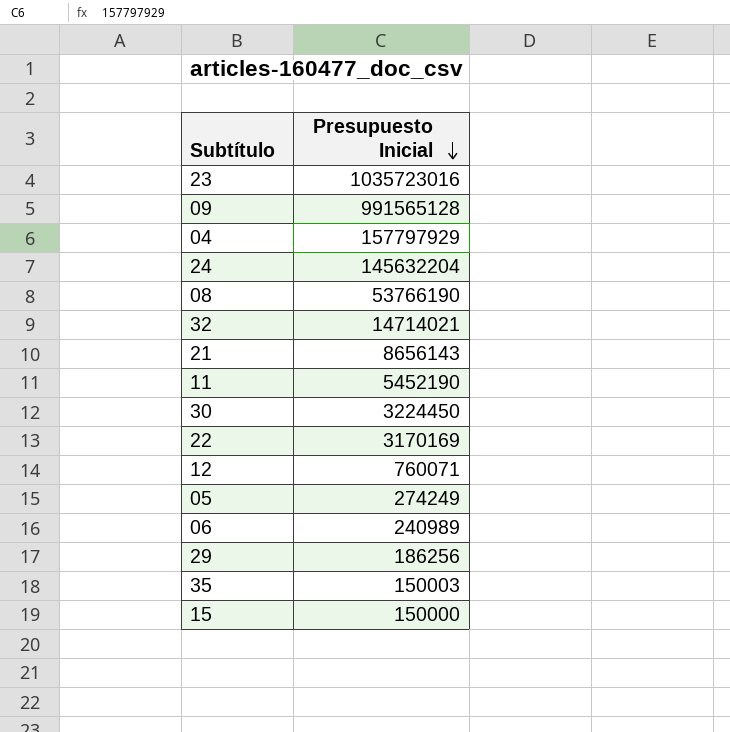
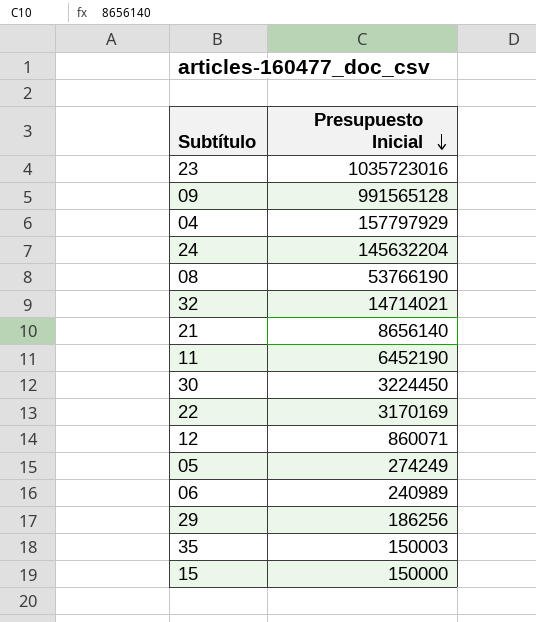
21 | Presupuesto Inicial: 8656143 -> 8656140
11 | Presupuesto Inicial: 5452190 -> 6452190
12 | Presupuesto Inicial: 760071 -> 860071

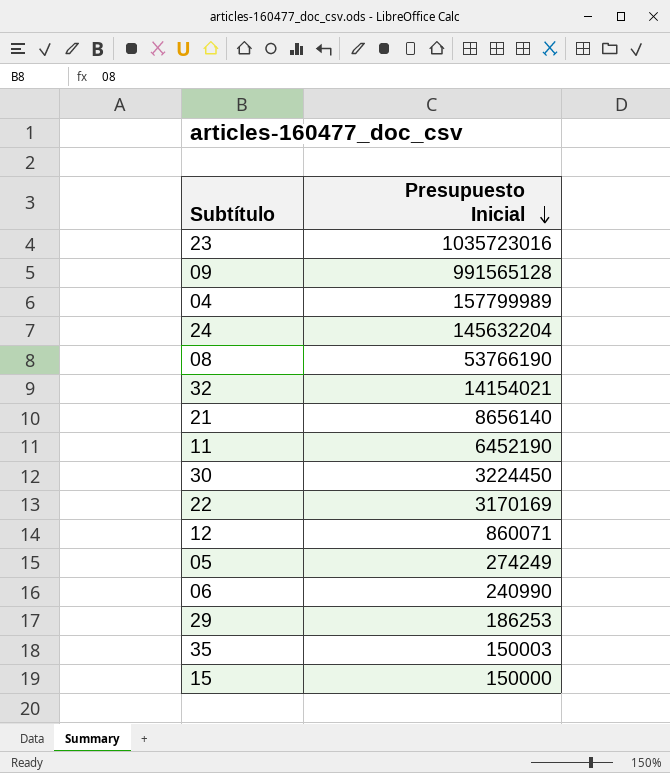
04 | Presupuesto Inicial: 157797929 -> 157799989
32 | Presupuesto Inicial: 14714021 -> 14154021
06 | Presupuesto Inicial: 240989 -> 240990
29 | Presupuesto Inicial: 186256 -> 186253

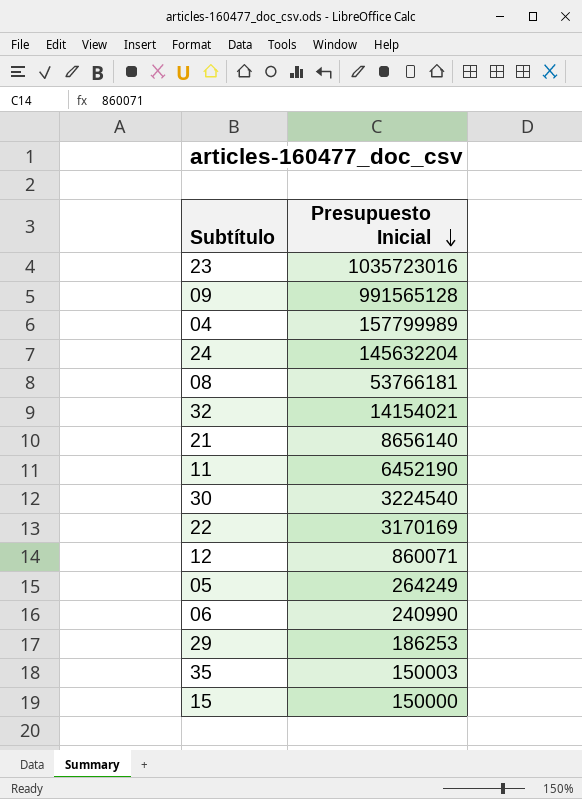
08 | Presupuesto Inicial: 53766190 -> 53766181
30 | Presupuesto Inicial: 3224450 -> 3224540
05 | Presupuesto Inicial: 274249 -> 264249

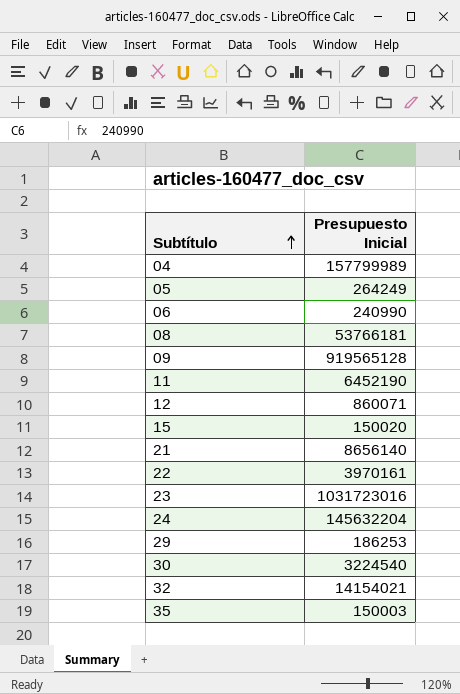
row order: Presupuesto Inicial descending -> Subtítulo ascending
09 | Presupuesto Inicial: 991565128 -> 919565128
15 | Presupuesto Inicial: 150000 -> 150020
22 | Presupuesto Inicial: 3170169 -> 3970161
23 | Presupuesto Inicial: 1035723016 -> 1031723016

